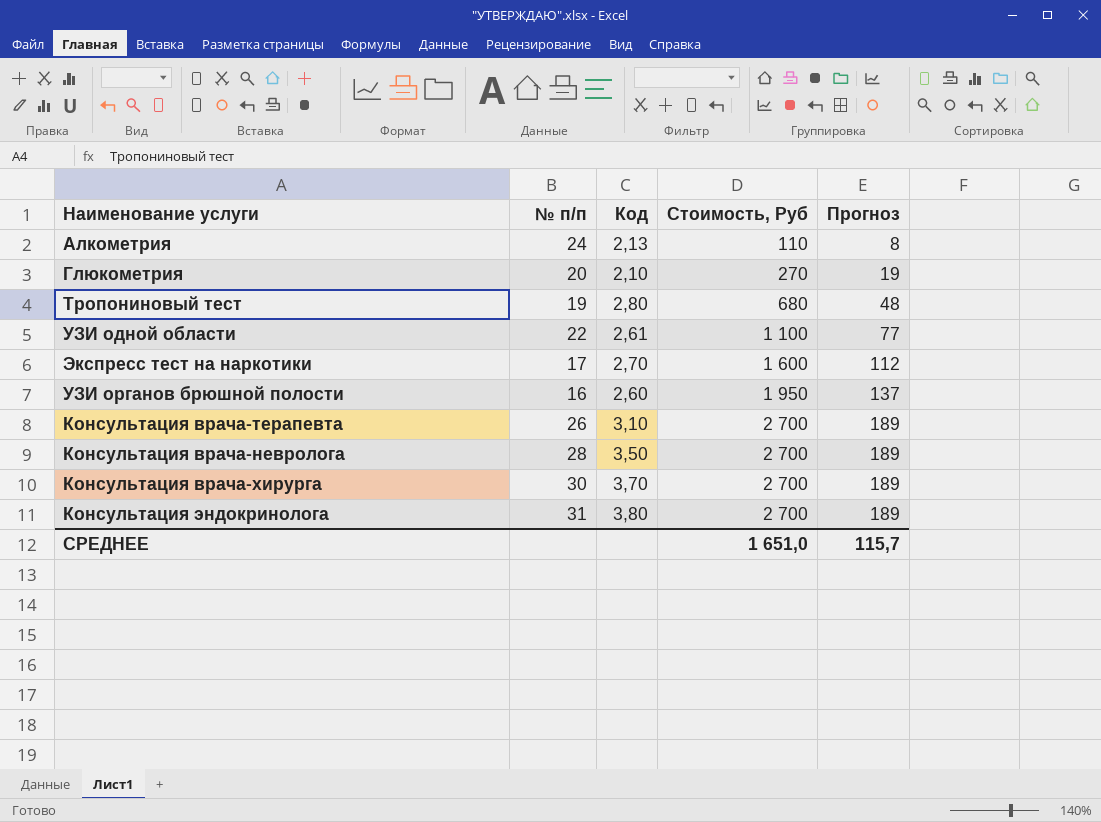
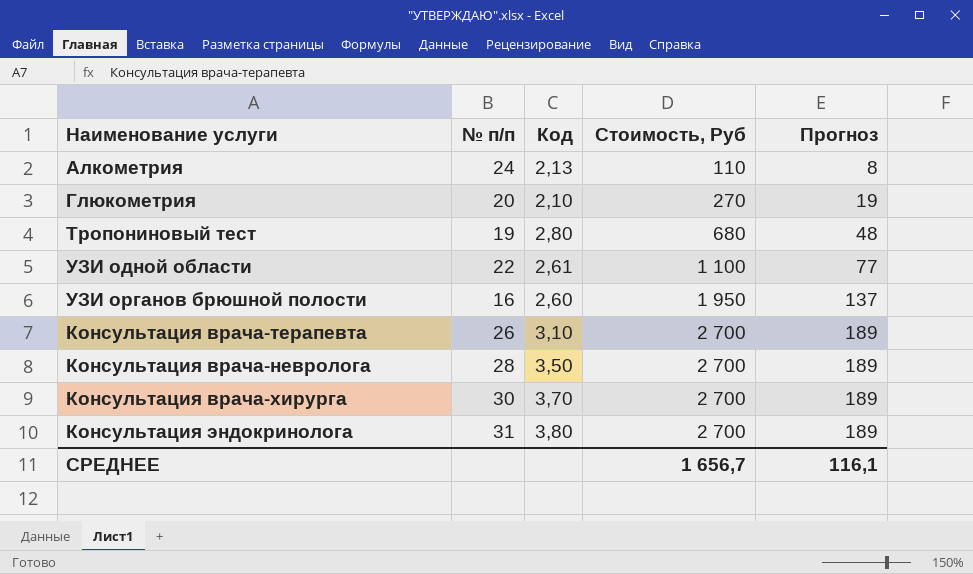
row Экспресс тест на наркотики: 17 | 2,70 | 1 600 | 112 -> none
СРЕДНЕЕ | Стоимость, Руб: 1 651,0 -> 1 656,7
СРЕДНЕЕ | Прогноз: 115,7 -> 116,1

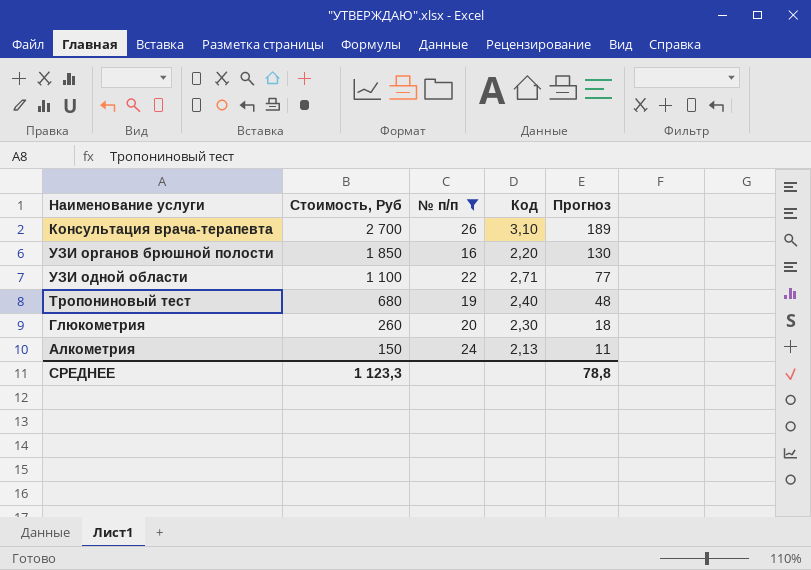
filter: none -> № п/п <= 26
row order: Стоимость, Руб ascending -> Стоимость, Руб descending
column Стоимость, Руб | position: 4 -> 2
УЗИ органов брюшной полости | Стоимость, Руб: 1 950 -> 1 850
УЗИ органов брюшной полости | Код: 2,60 -> 2,20
УЗИ органов брюшной полости | Прогноз: 137 -> 130
УЗИ одной области | Код: 2,61 -> 2,71
Тропониновый тест | Код: 2,80 -> 2,40
Глюкометрия | Стоимость, Руб: 270 -> 260
Глюкометрия | Код: 2,10 -> 2,30
Глюкометрия | Прогноз: 19 -> 18
Алкометрия | Стоимость, Руб: 110 -> 150
Алкометрия | Прогноз: 8 -> 11
СРЕДНЕЕ | Стоимость, Руб: 1 656,7 -> 1 123,3
СРЕДНЕЕ | Прогноз: 116,1 -> 78,8

